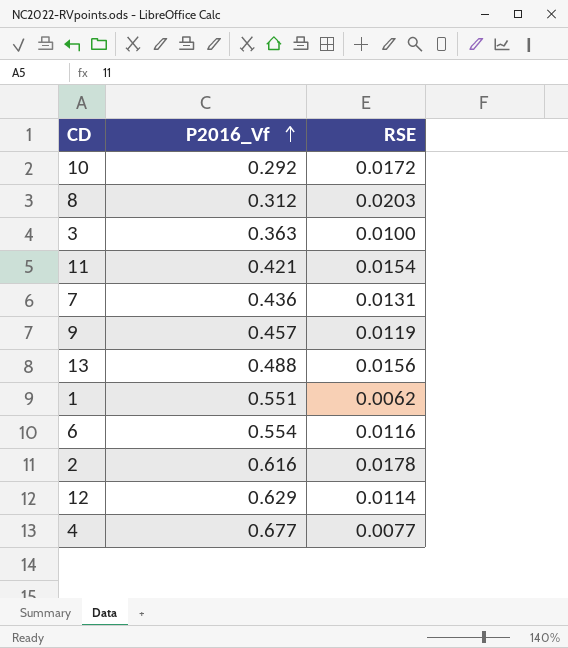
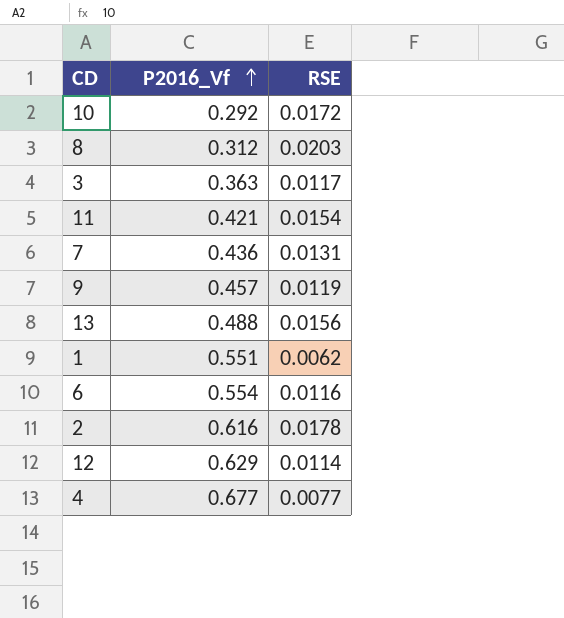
3 | RSE: 0.0100 -> 0.0117

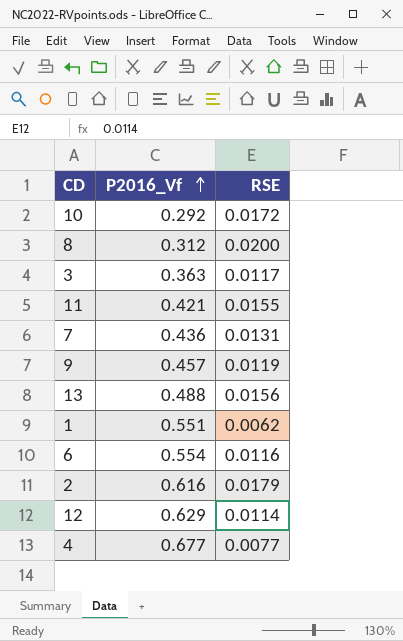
8 | RSE: 0.0203 -> 0.0200
11 | RSE: 0.0154 -> 0.0155
2 | RSE: 0.0178 -> 0.0179

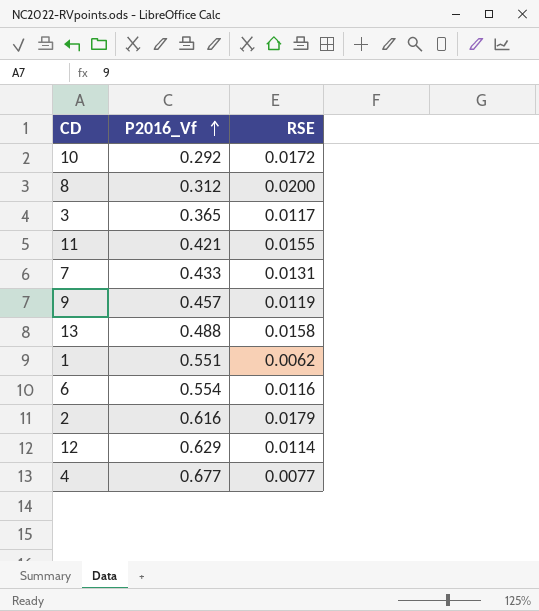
3 | P2016_Vf: 0.363 -> 0.365
7 | P2016_Vf: 0.436 -> 0.433
13 | RSE: 0.0156 -> 0.0158

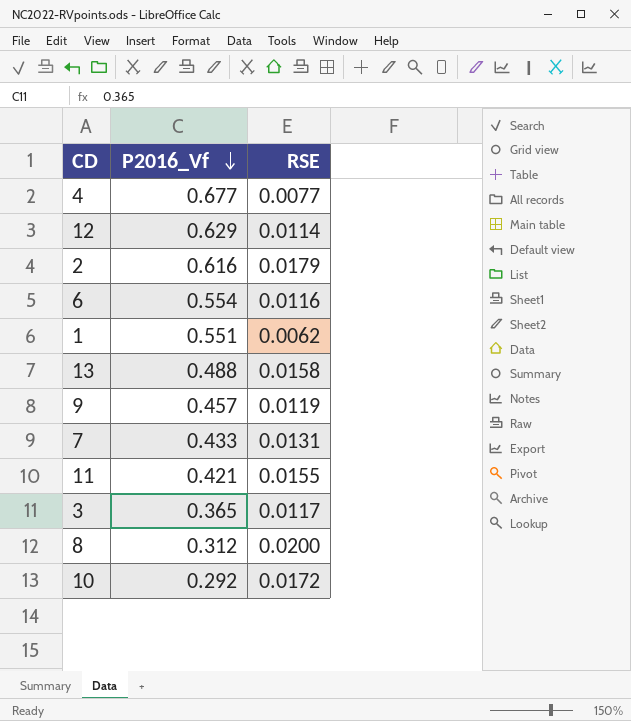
row order: P2016_Vf ascending -> P2016_Vf descending

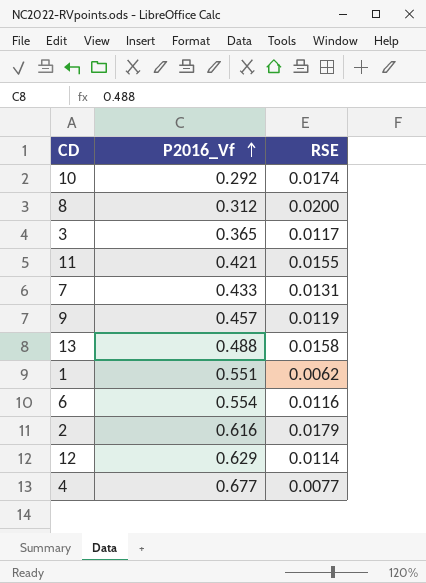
row order: P2016_Vf descending -> P2016_Vf ascending
10 | RSE: 0.0172 -> 0.0174

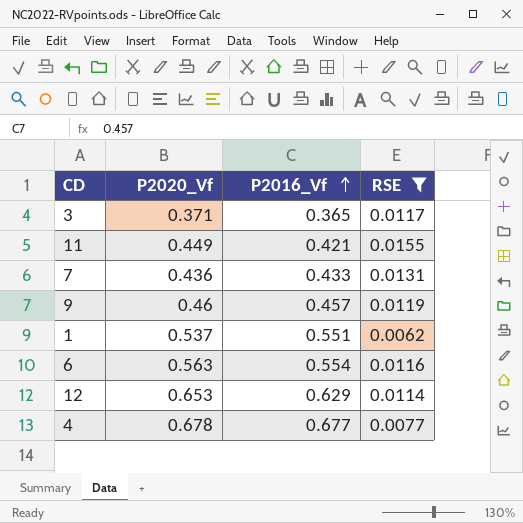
filter: none -> RSE <= 0.0155
column P2020_Vf | position: none -> 2

